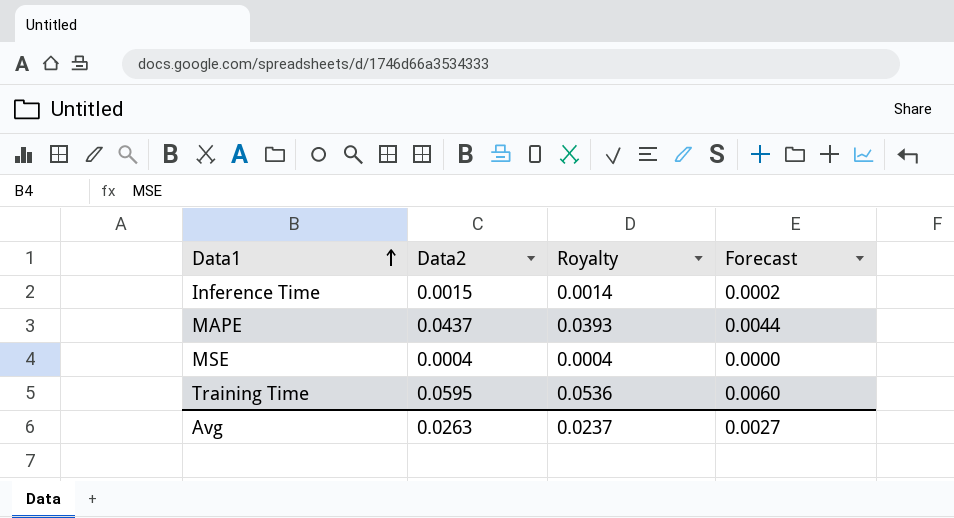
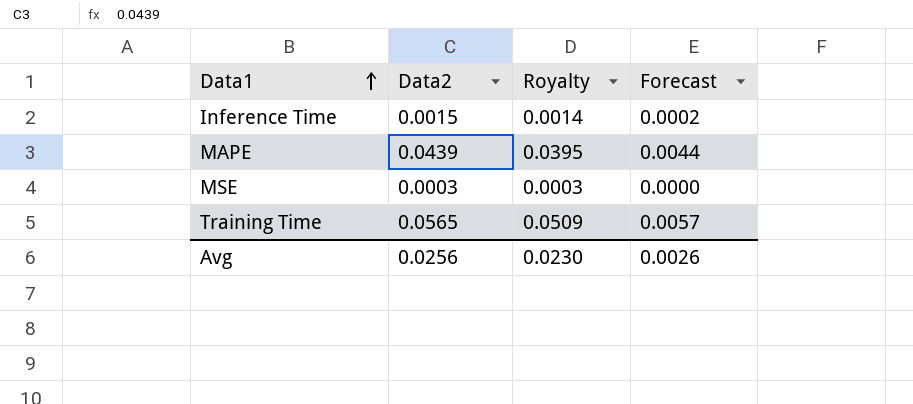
MAPE | Data2: 0.0437 -> 0.0439
MAPE | Royalty: 0.0393 -> 0.0395
MSE | Data2: 0.0004 -> 0.0003
MSE | Royalty: 0.0004 -> 0.0003
Training Time | Data2: 0.0595 -> 0.0565
Training Time | Royalty: 0.0536 -> 0.0509
Training Time | Forecast: 0.0060 -> 0.0057
Avg | Data2: 0.0263 -> 0.0256
Avg | Royalty: 0.0237 -> 0.0230
Avg | Forecast: 0.0027 -> 0.0026

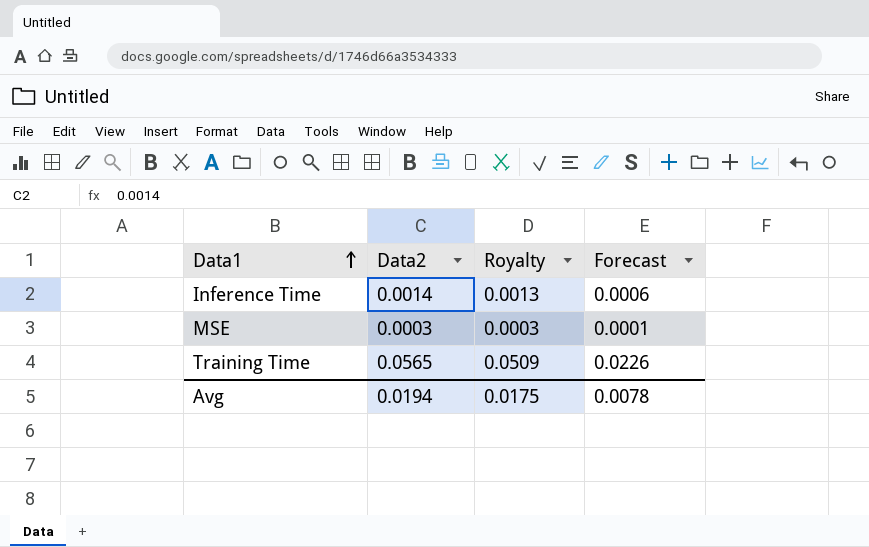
column Forecast | formula: [Data2] * 0.1 -> [Data2] * 0.4
row MAPE: 0.0439 | 0.0395 | 0.0044 -> none
Inference Time | Data2: 0.0015 -> 0.0014
Inference Time | Royalty: 0.0014 -> 0.0013
Avg | Data2: 0.0256 -> 0.0194
Avg | Royalty: 0.0230 -> 0.0175
Avg | Forecast: 0.0026 -> 0.0078

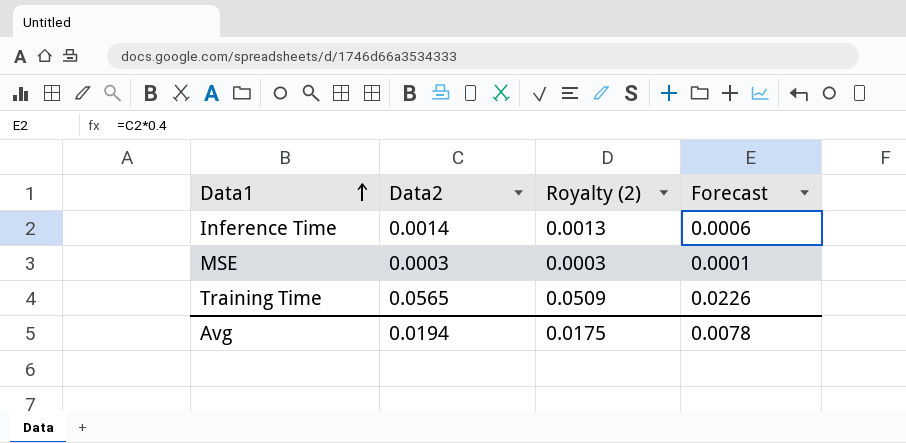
column name: Royalty -> Royalty (2)

